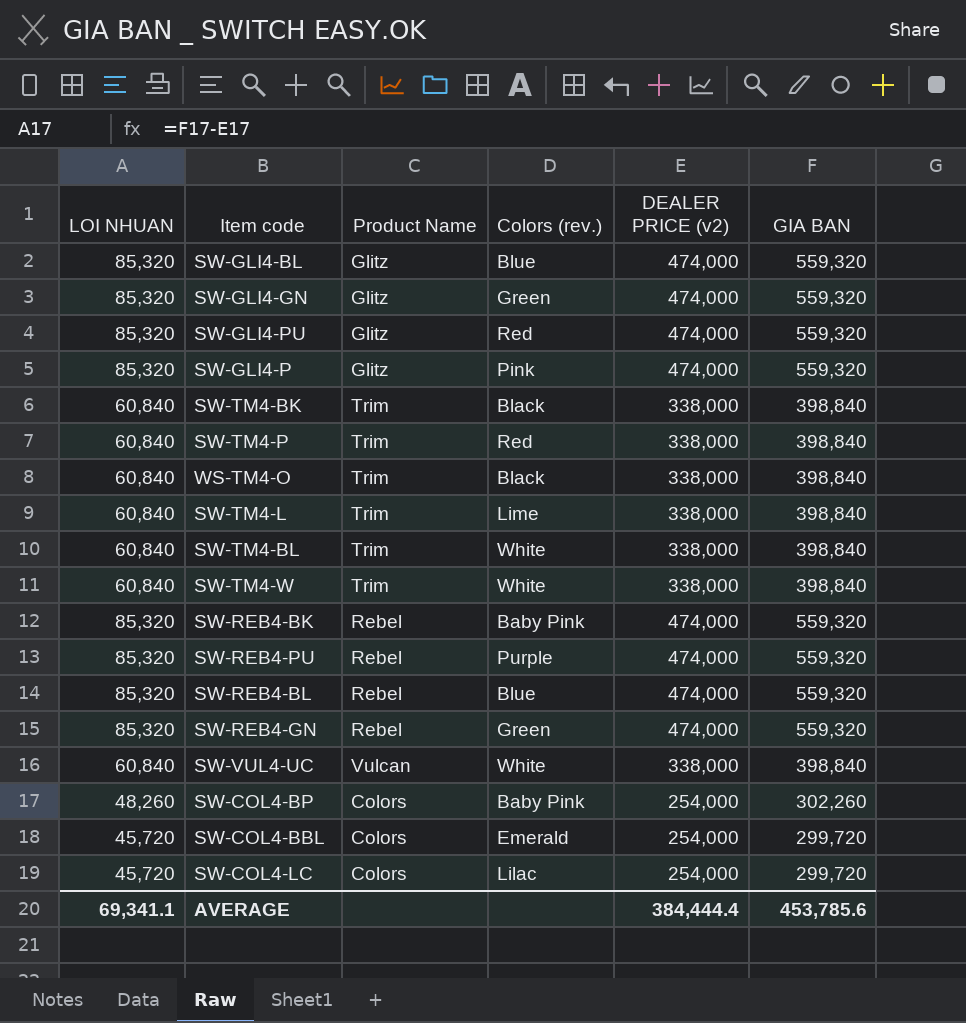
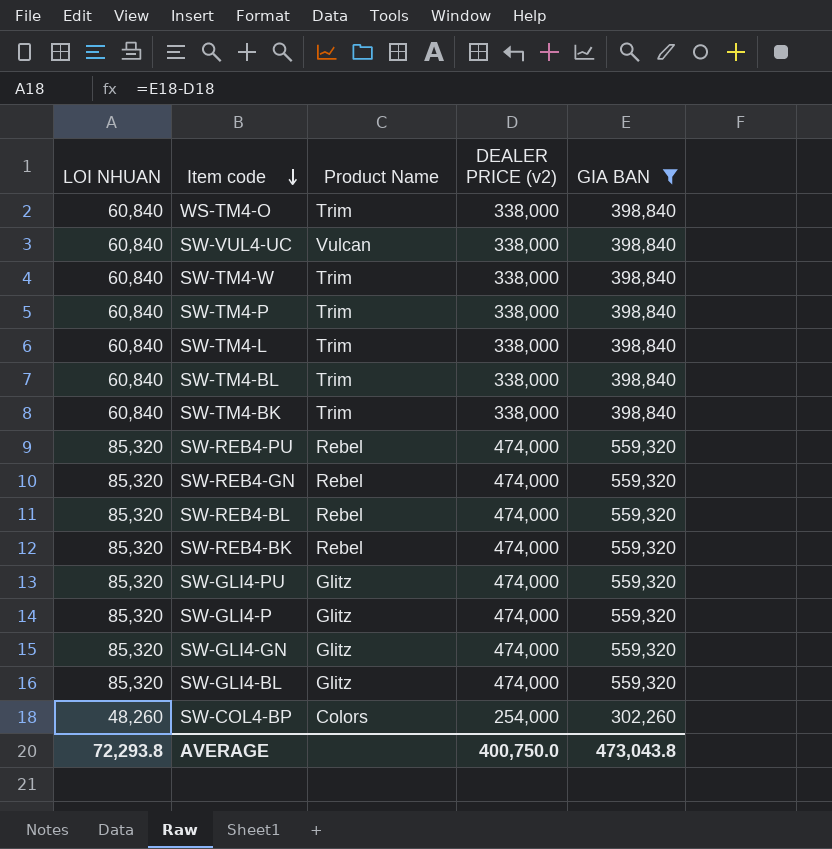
filter: none -> GIA BAN != 299,720
row order: none -> Item code descending
column Colors (rev.) | position: 4 -> none
AVERAGE | LOI NHUAN: 69,341.1 -> 72,293.8
AVERAGE | DEALER PRICE (v2): 384,444.4 -> 400,750.0
AVERAGE | GIA BAN: 453,785.6 -> 473,043.8

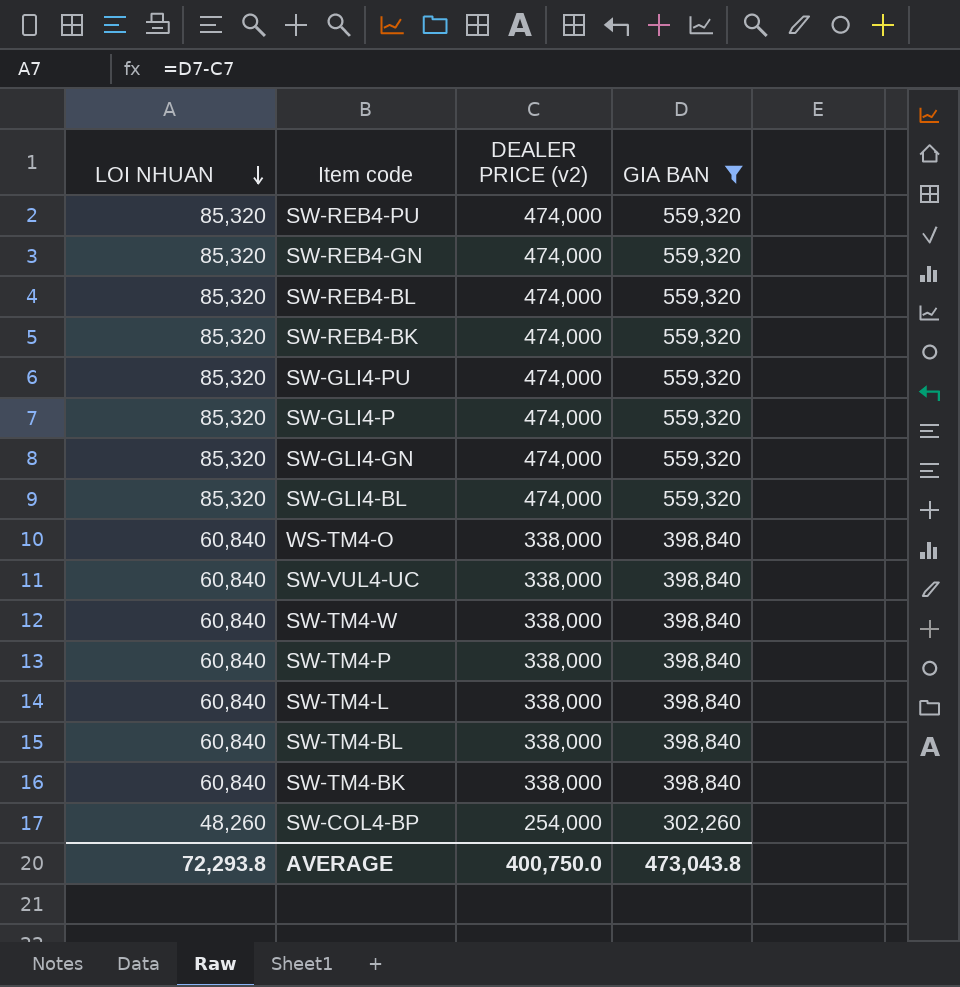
row order: Item code descending -> LOI NHUAN descending
column Product Name | position: 3 -> none

